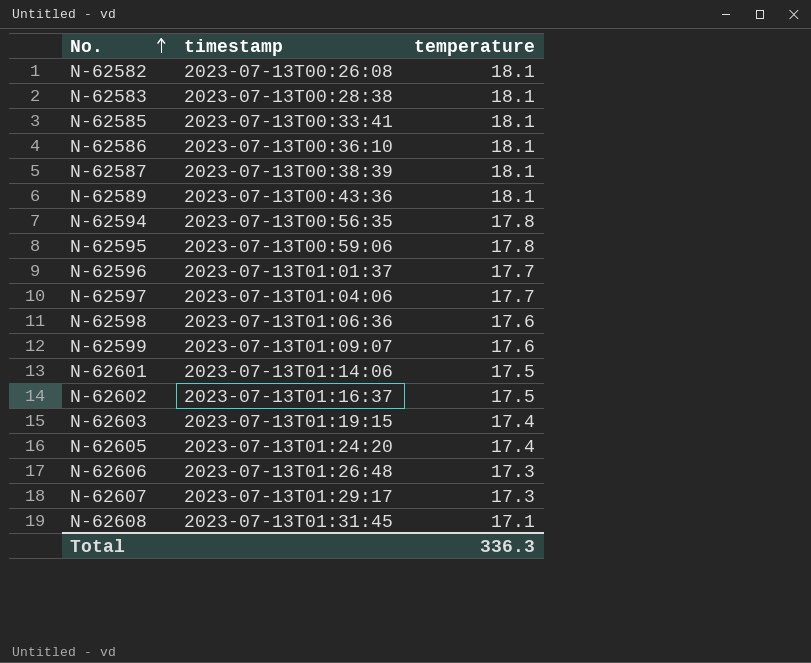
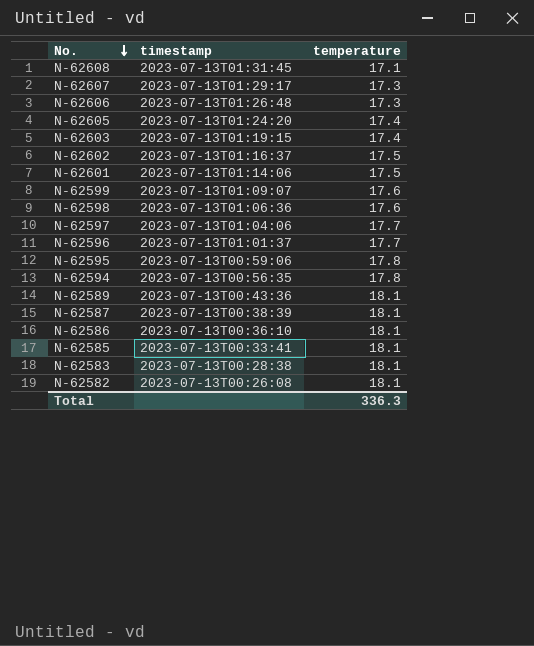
row order: No. ascending -> No. descending

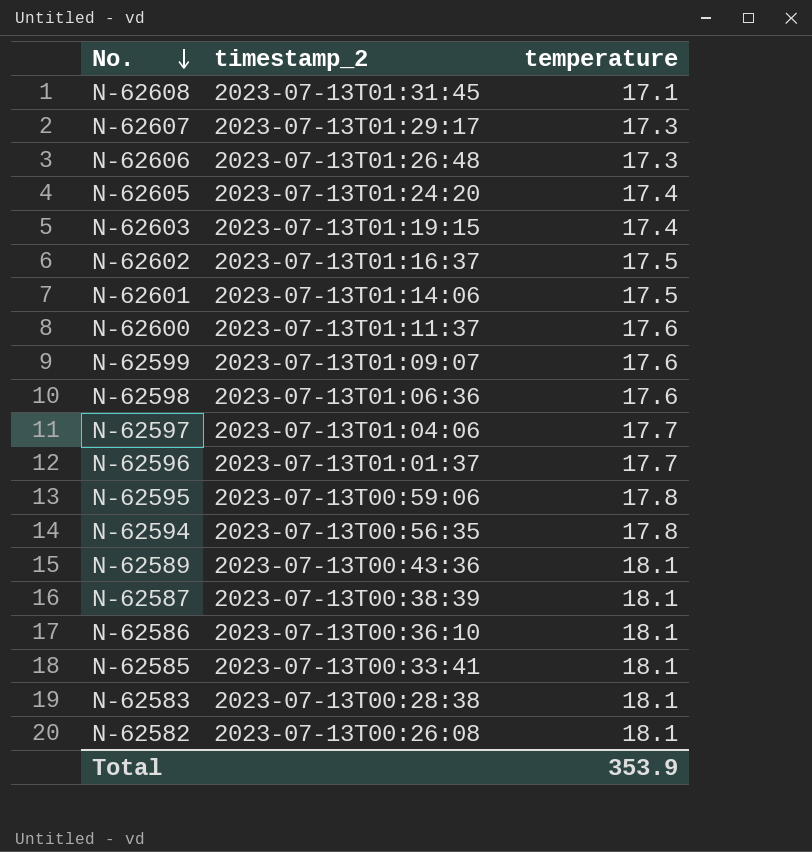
column name: timestamp -> timestamp_2
row N-62600: none -> 2023-07-13T01:11:37 | 17.6
Total | temperature: 336.3 -> 353.9

